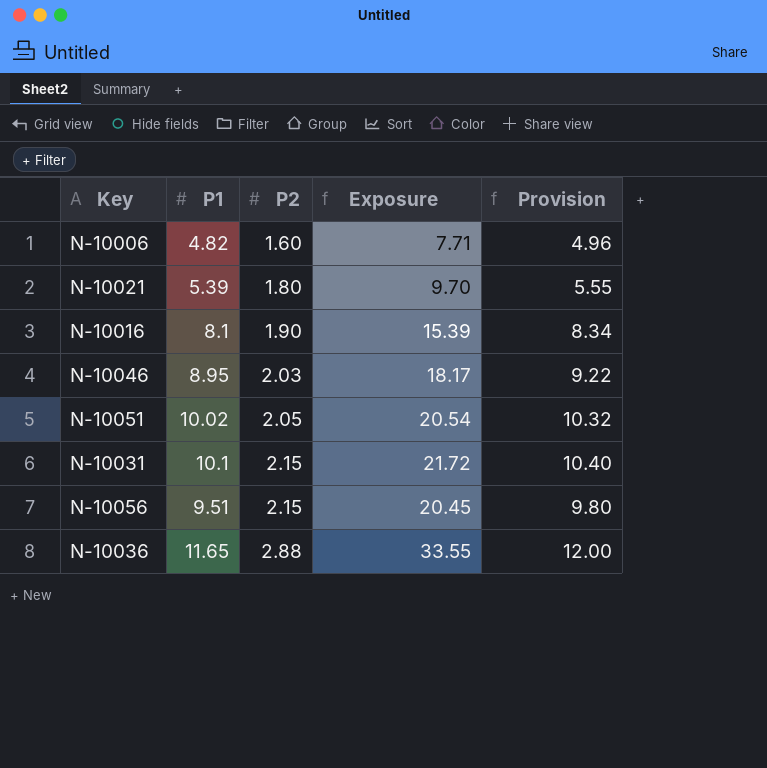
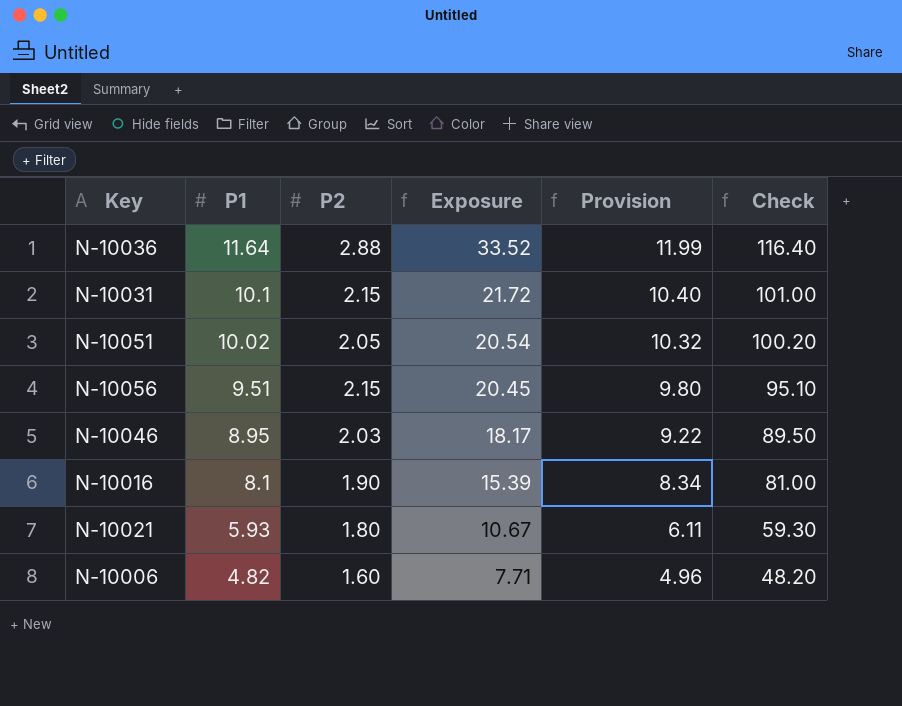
row order: P2 ascending -> P1 descending
column Check | formula: none -> [P1] * 10
N-10036 | P1: 11.65 -> 11.64
N-10036 | Exposure: 33.55 -> 33.52
N-10036 | Provision: 12.00 -> 11.99
N-10021 | P1: 5.39 -> 5.93
N-10021 | Exposure: 9.70 -> 10.67
N-10021 | Provision: 5.55 -> 6.11

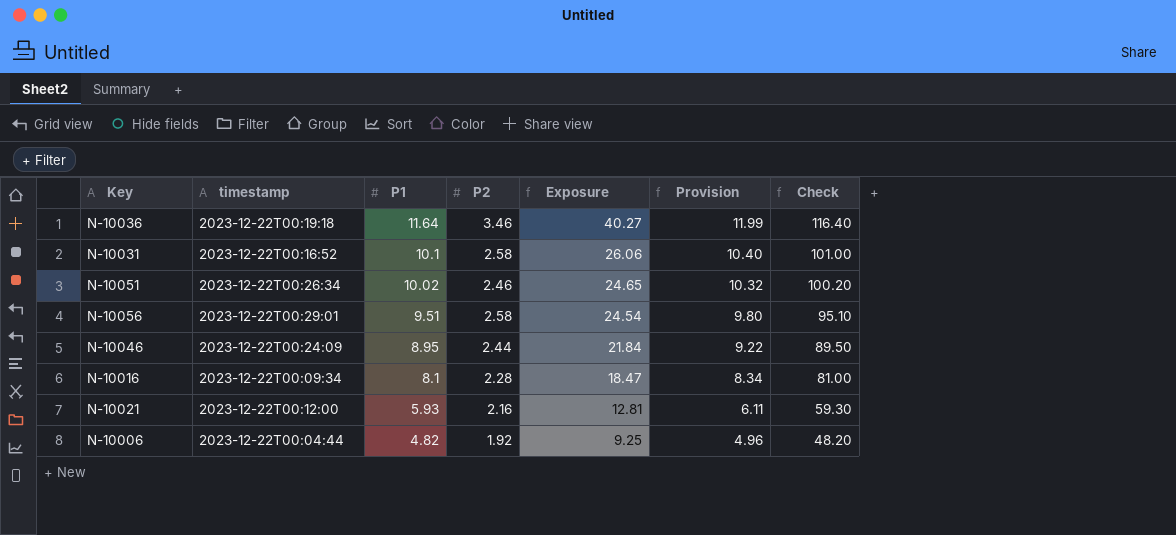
column timestamp | position: none -> 2
N-10036 | P2: 2.88 -> 3.46
N-10036 | Exposure: 33.52 -> 40.27
N-10031 | P2: 2.15 -> 2.58
N-10031 | Exposure: 21.72 -> 26.06
N-10051 | P2: 2.05 -> 2.46
N-10051 | Exposure: 20.54 -> 24.65
N-10056 | P2: 2.15 -> 2.58
N-10056 | Exposure: 20.45 -> 24.54
N-10046 | P2: 2.03 -> 2.44
N-10046 | Exposure: 18.17 -> 21.84
N-10016 | P2: 1.90 -> 2.28
N-10016 | Exposure: 15.39 -> 18.47
N-10021 | P2: 1.80 -> 2.16
N-10021 | Exposure: 10.67 -> 12.81
N-10006 | P2: 1.60 -> 1.92
N-10006 | Exposure: 7.71 -> 9.25

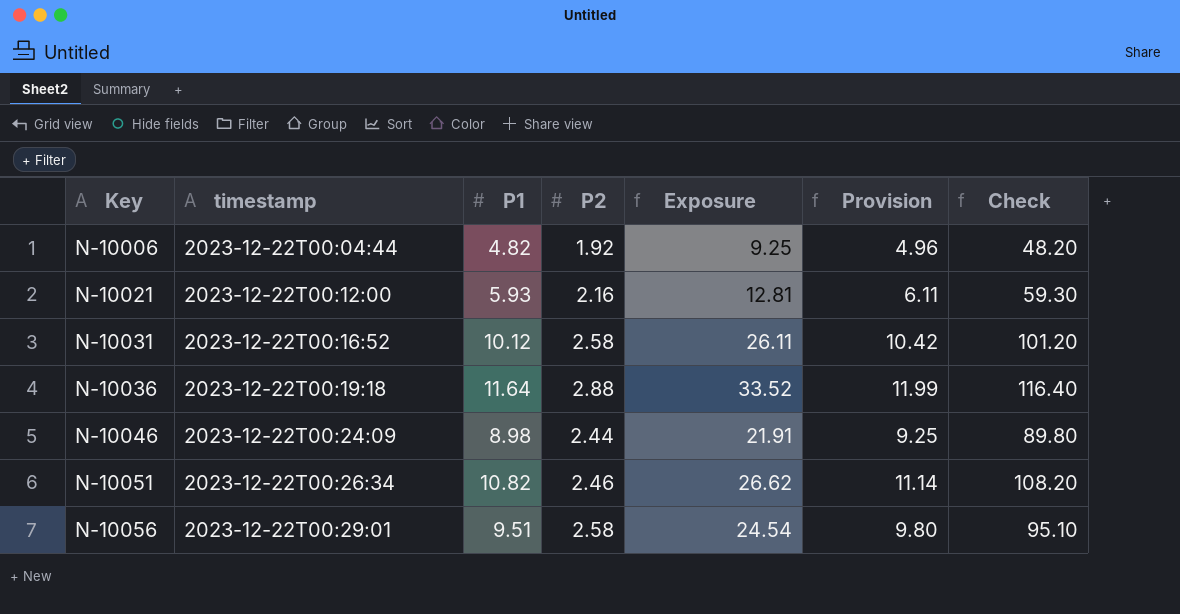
row order: P1 descending -> Key ascending
row N-10016: 2023-12-22T00:09:34 | 8.1 | 2.28 | 18.47 | 8.34 | 81.00 -> none
N-10031 | P1: 10.1 -> 10.12
N-10031 | Exposure: 26.06 -> 26.11
N-10031 | Provision: 10.40 -> 10.42
N-10031 | Check: 101.00 -> 101.20
N-10036 | P2: 3.46 -> 2.88
N-10036 | Exposure: 40.27 -> 33.52
N-10046 | P1: 8.95 -> 8.98
N-10046 | Exposure: 21.84 -> 21.91
N-10046 | Provision: 9.22 -> 9.25
N-10046 | Check: 89.50 -> 89.80
N-10051 | P1: 10.02 -> 10.82
N-10051 | Exposure: 24.65 -> 26.62
N-10051 | Provision: 10.32 -> 11.14
N-10051 | Check: 100.20 -> 108.20

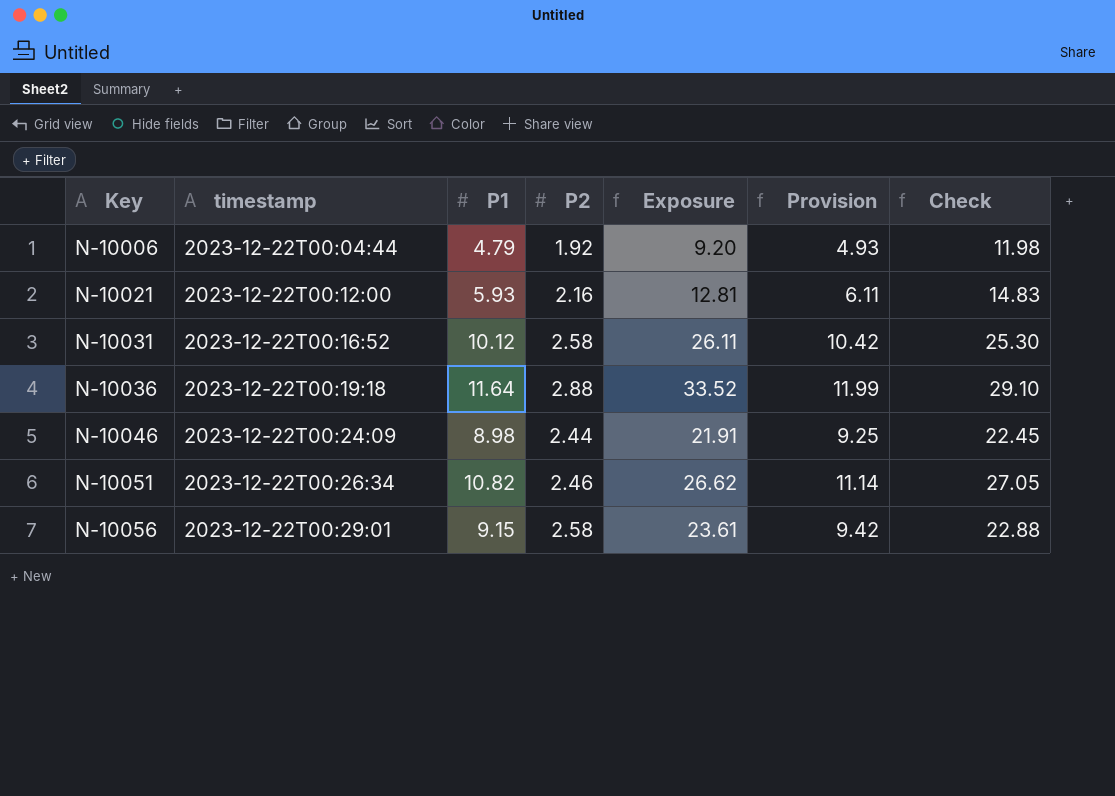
column Check | formula: [P1] * 10 -> [P1] * 2.5
N-10006 | P1: 4.82 -> 4.79
N-10006 | Exposure: 9.25 -> 9.20
N-10006 | Provision: 4.96 -> 4.93
N-10056 | P1: 9.51 -> 9.15
N-10056 | Exposure: 24.54 -> 23.61
N-10056 | Provision: 9.80 -> 9.42

